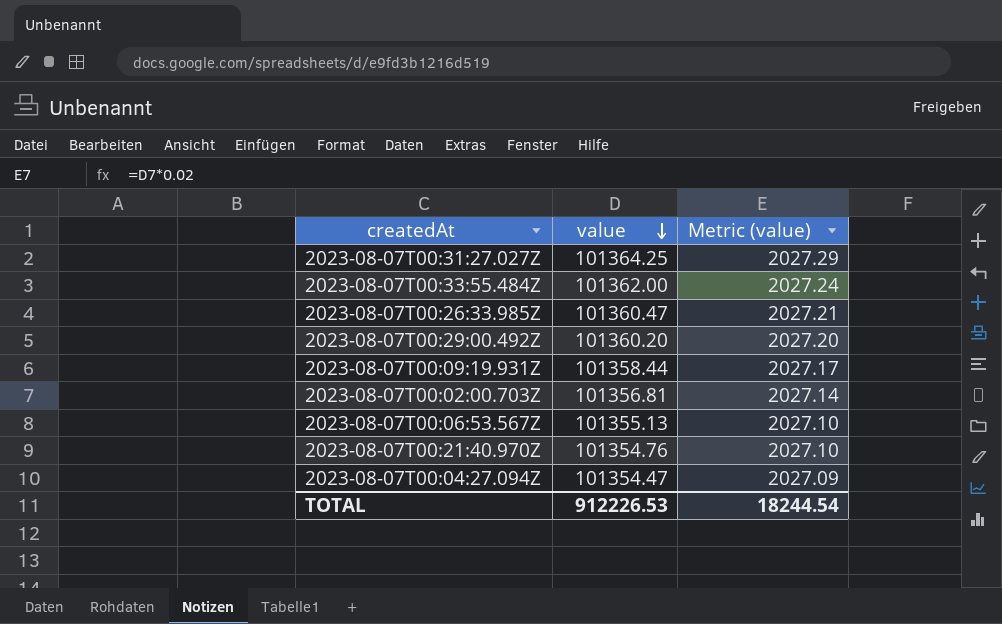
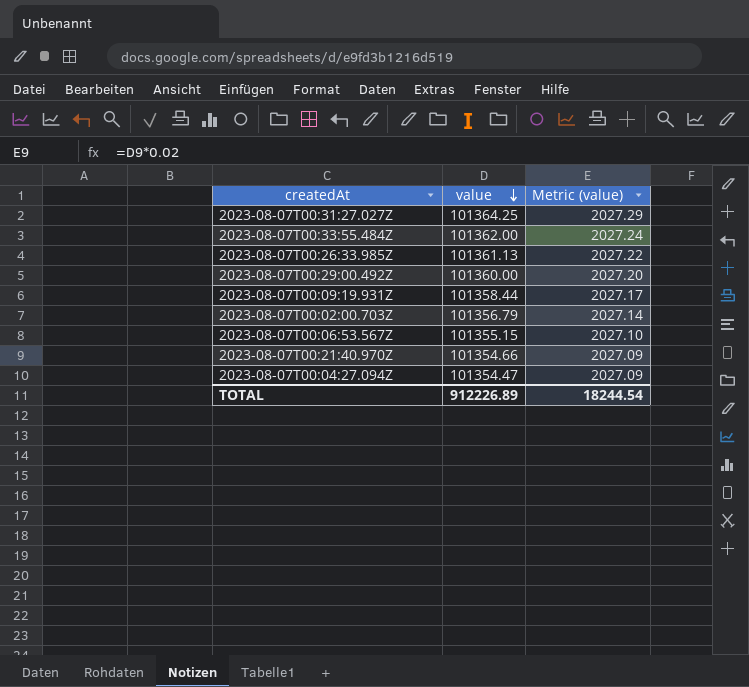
2023-08-07T00:26:33.985Z | value: 101360.47 -> 101361.13
2023-08-07T00:26:33.985Z | Metric (value): 2027.21 -> 2027.22
2023-08-07T00:29:00.492Z | value: 101360.20 -> 101360.00
2023-08-07T00:02:00.703Z | value: 101356.81 -> 101356.79
2023-08-07T00:06:53.567Z | value: 101355.13 -> 101355.15
2023-08-07T00:21:40.970Z | value: 101354.76 -> 101354.66
2023-08-07T00:21:40.970Z | Metric (value): 2027.10 -> 2027.09
TOTAL | value: 912226.53 -> 912226.89

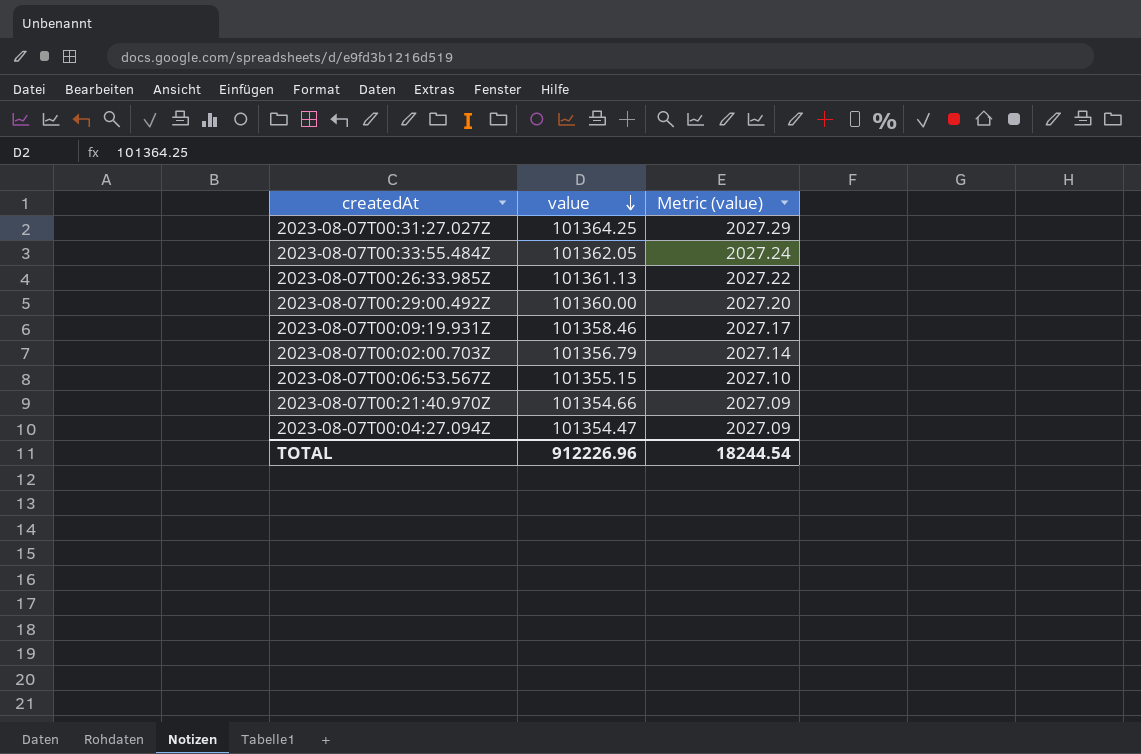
2023-08-07T00:33:55.484Z | value: 101362.00 -> 101362.05
2023-08-07T00:09:19.931Z | value: 101358.44 -> 101358.46
TOTAL | value: 912226.89 -> 912226.96

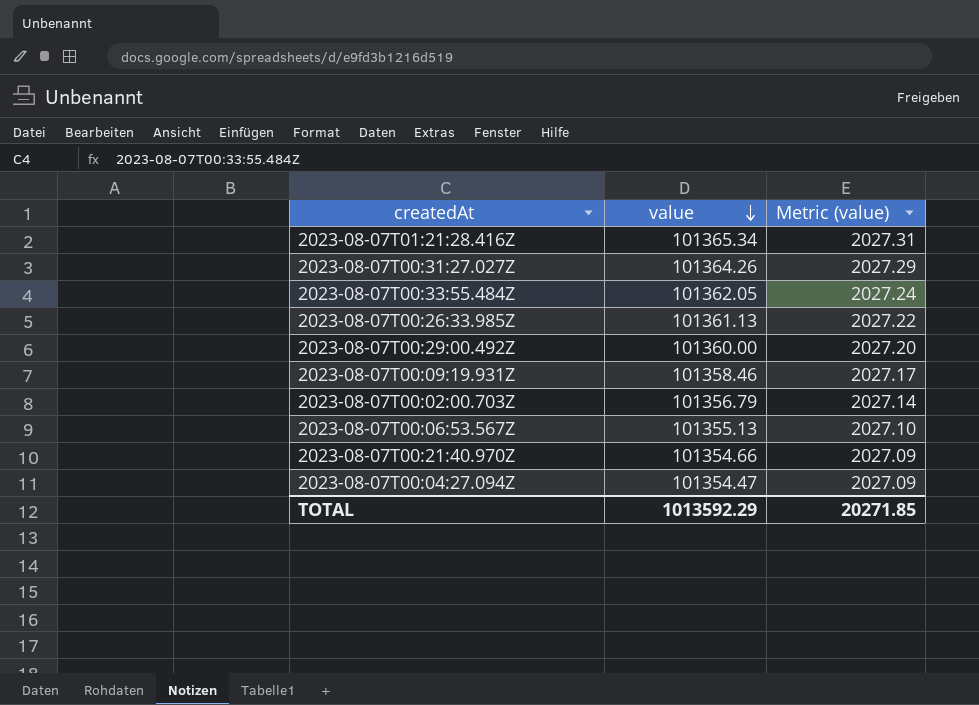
row 2023-08-07T01:21:28.416Z: none -> 101365.34 | 2027.31
2023-08-07T00:31:27.027Z | value: 101364.25 -> 101364.26
2023-08-07T00:06:53.567Z | value: 101355.15 -> 101355.13
TOTAL | value: 912226.96 -> 1013592.29
TOTAL | Metric (value): 18244.54 -> 20271.85

